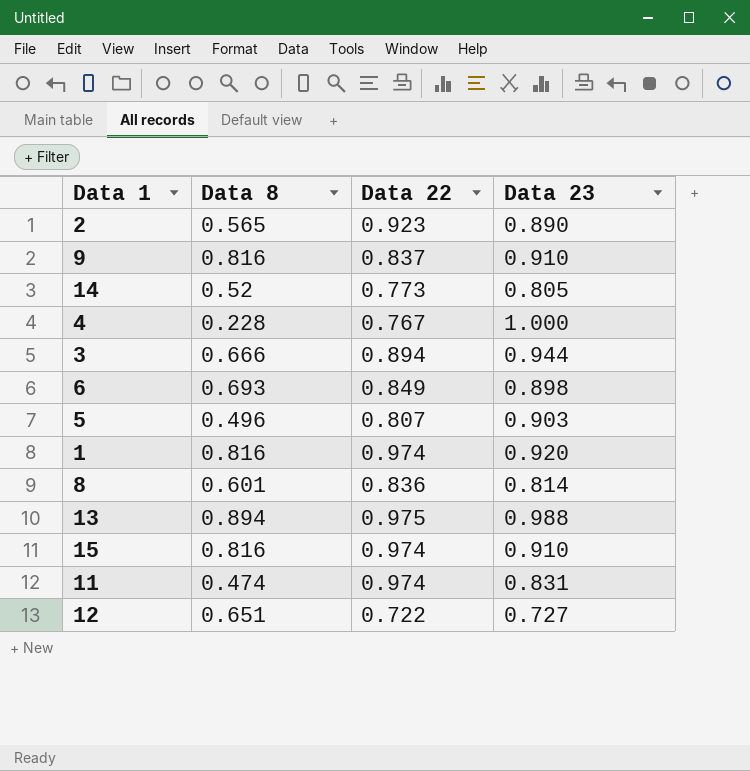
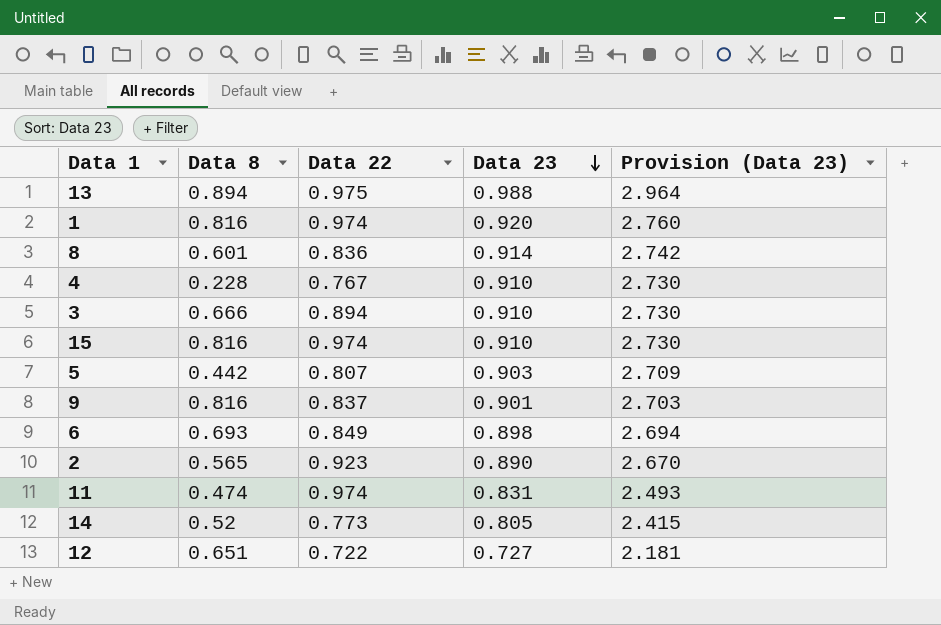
row order: none -> Data 23 descending
column Provision (Data 23) | formula: none -> [Data 23] * 3
8 | Data 23: 0.814 -> 0.914
4 | Data 23: 1.000 -> 0.910
3 | Data 23: 0.944 -> 0.910
5 | Data 8: 0.496 -> 0.442
9 | Data 23: 0.910 -> 0.901

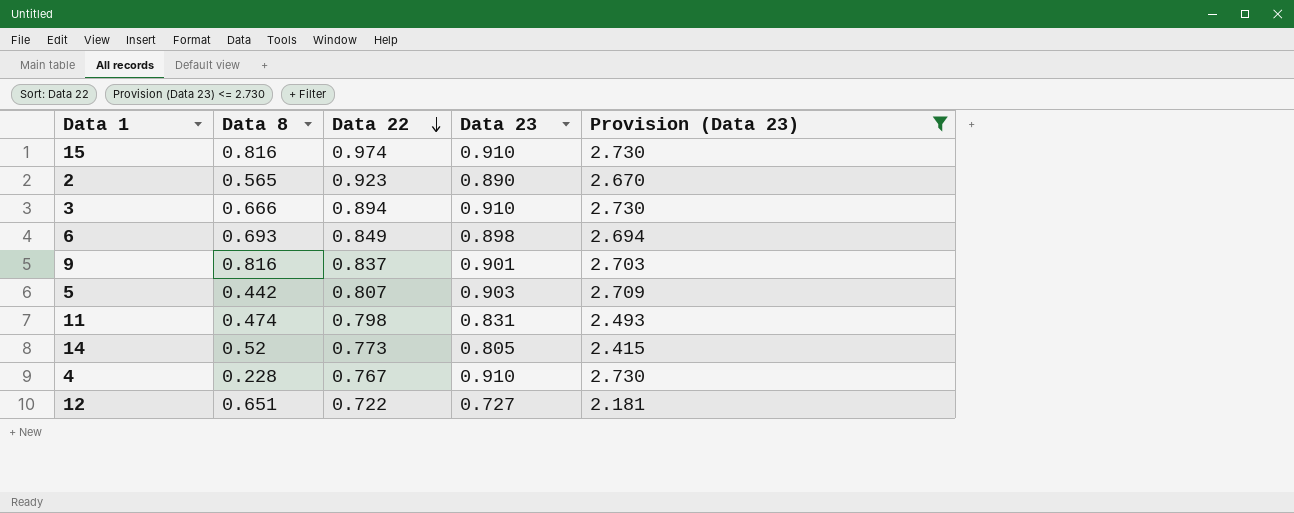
filter: none -> Provision (Data 23) <= 2.730
row order: Data 23 descending -> Data 22 descending
11 | Data 22: 0.974 -> 0.798

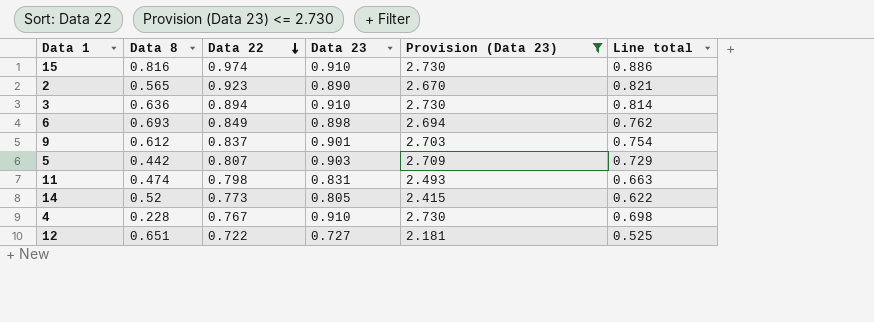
column Line total | formula: none -> [Data 22] * [Data 23]
3 | Data 8: 0.666 -> 0.636
9 | Data 8: 0.816 -> 0.612

